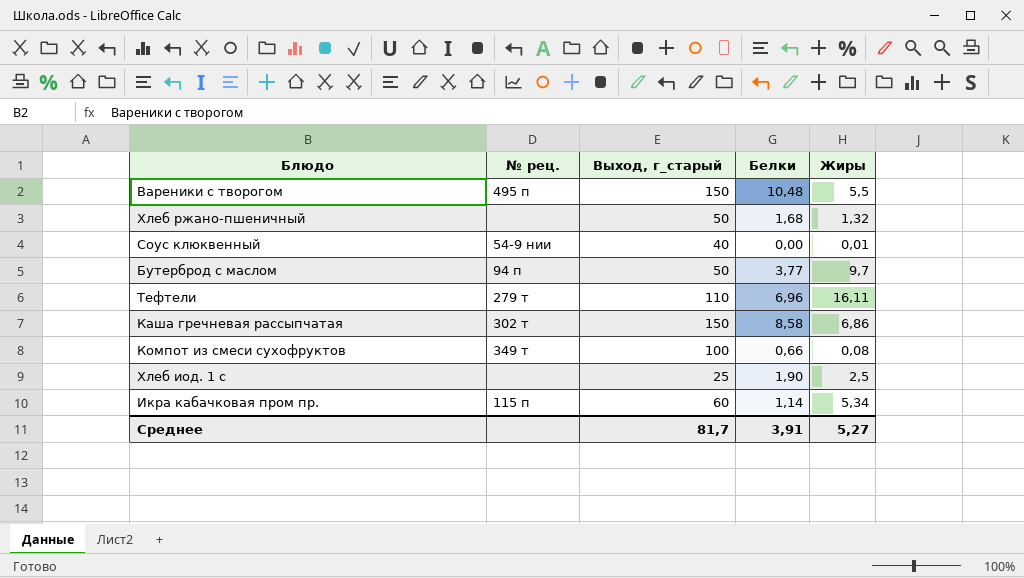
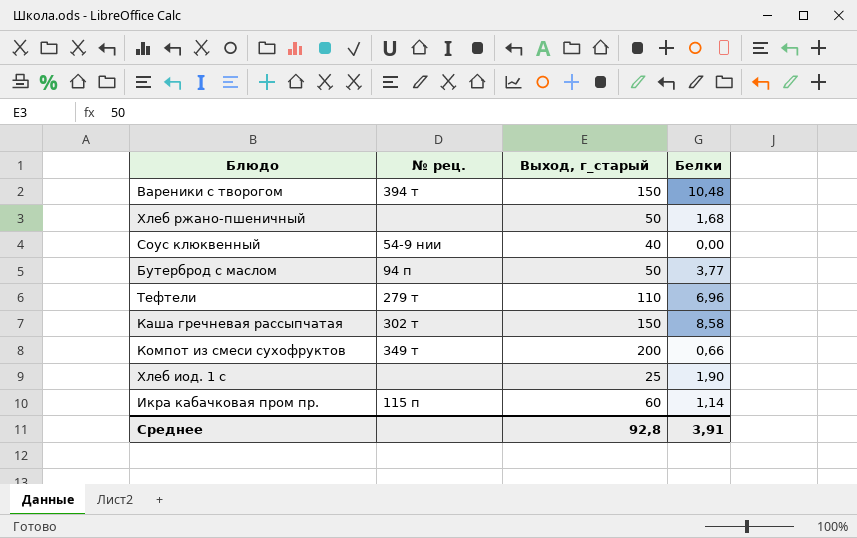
column Жиры | position: 5 -> none
Вареники с творогом | № рец.: 495 п -> 394 т
Компот из смеси сухофруктов | Выход, г_старый: 100 -> 200
Среднее | Выход, г_старый: 81,7 -> 92,8

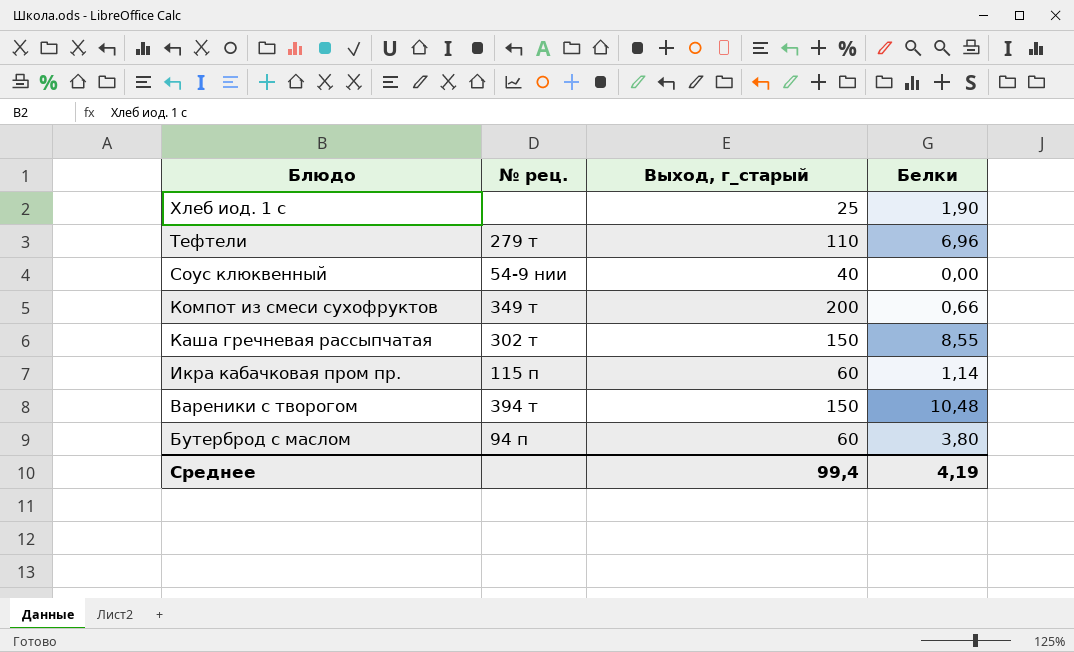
row order: none -> Блюдо descending
row Хлеб ржано-пшеничный: none | 50 | 1,68 -> none
Каша гречневая рассыпчатая | Белки: 8,58 -> 8,55
Бутерброд с маслом | Выход, г_старый: 50 -> 60
Бутерброд с маслом | Белки: 3,77 -> 3,80
Среднее | Выход, г_старый: 92,8 -> 99,4
Среднее | Белки: 3,91 -> 4,19

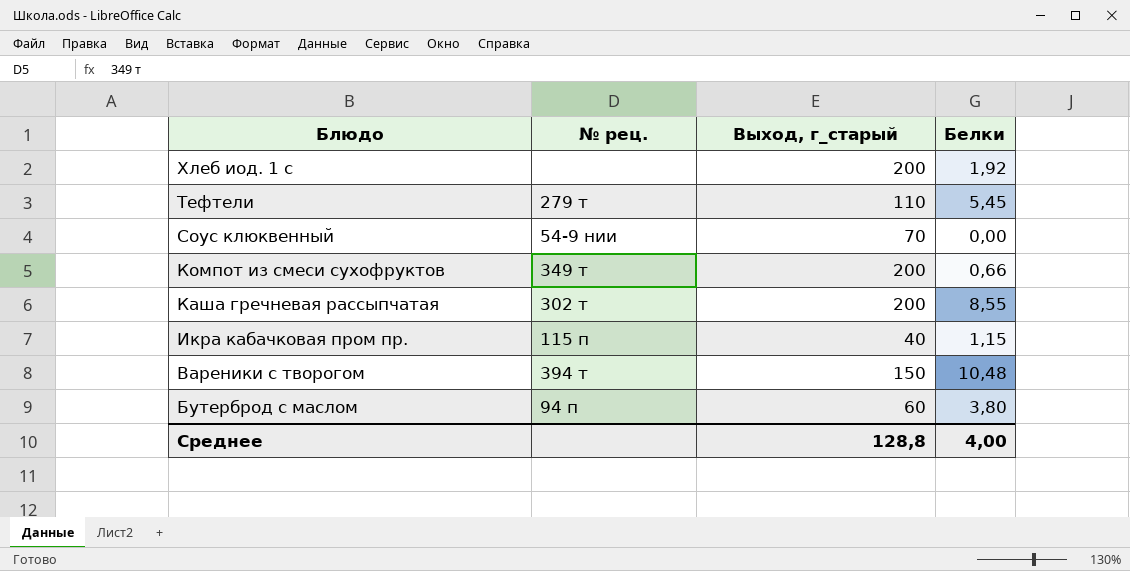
Хлеб иод. 1 с | Выход, г_старый: 25 -> 200
Хлеб иод. 1 с | Белки: 1,90 -> 1,92
Тефтели | Белки: 6,96 -> 5,45
Соус клюквенный | Выход, г_старый: 40 -> 70
Каша гречневая рассыпчатая | Выход, г_старый: 150 -> 200
Икра кабачковая пром пр. | Выход, г_старый: 60 -> 40
Икра кабачковая пром пр. | Белки: 1,14 -> 1,15
Среднее | Выход, г_старый: 99,4 -> 128,8
Среднее | Белки: 4,19 -> 4,00

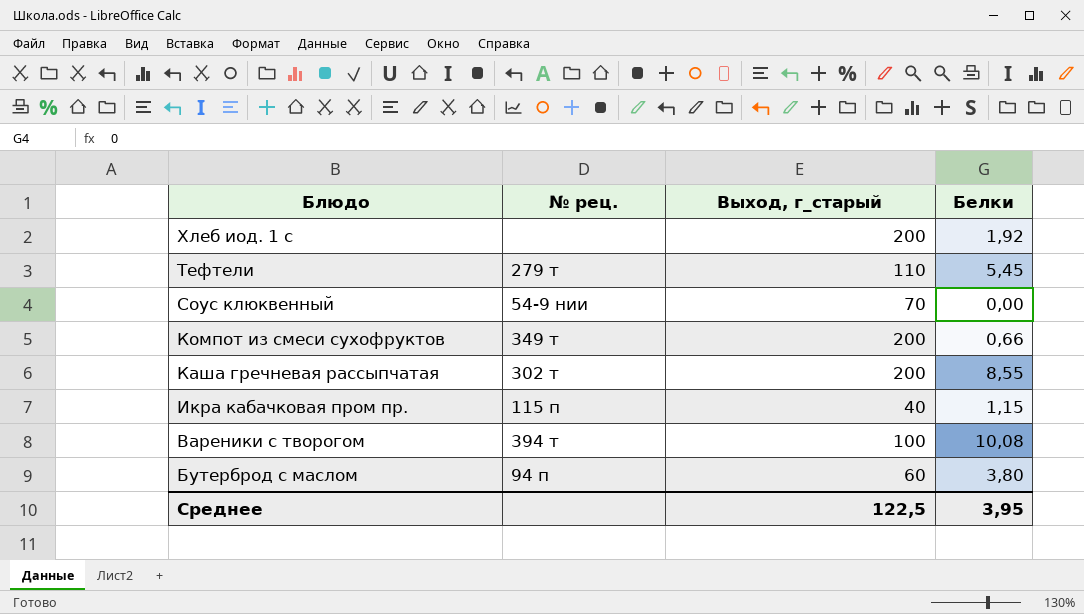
Вареники с творогом | Выход, г_старый: 150 -> 100
Вареники с творогом | Белки: 10,48 -> 10,08
Среднее | Выход, г_старый: 128,8 -> 122,5
Среднее | Белки: 4,00 -> 3,95

